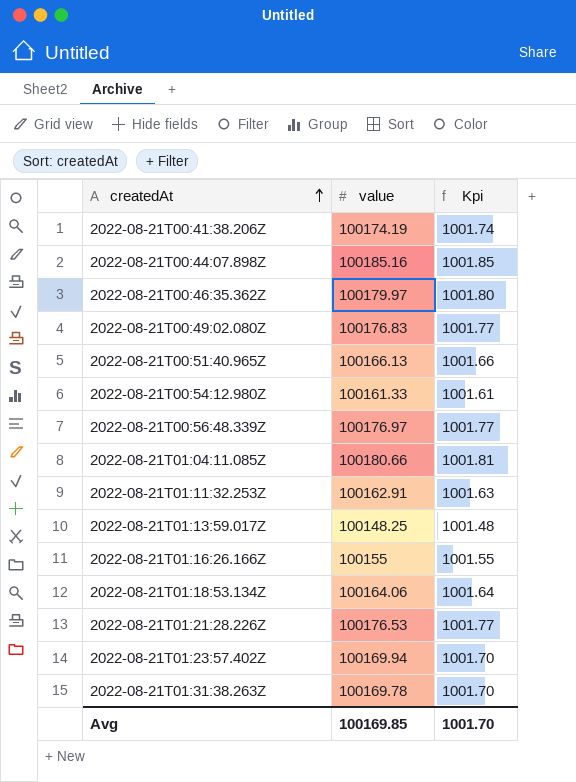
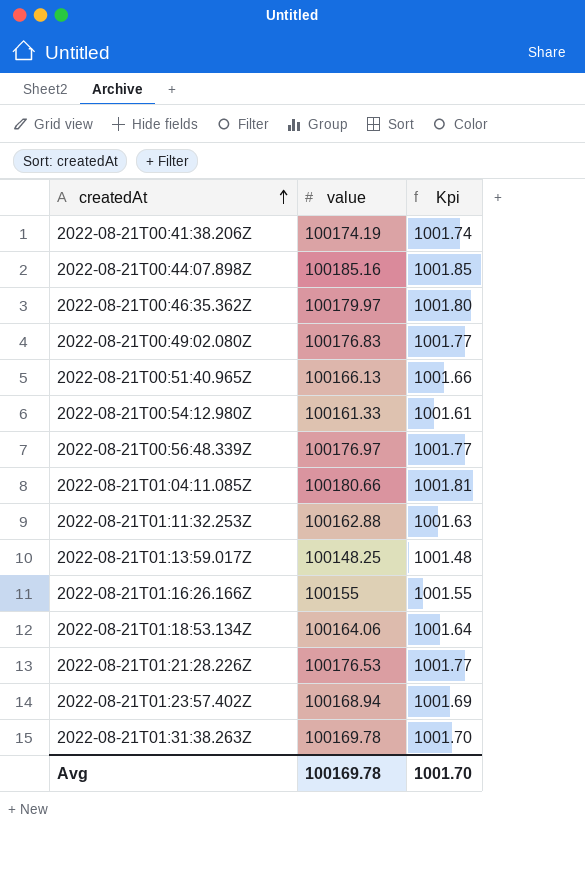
2022-08-21T01:11:32.253Z | value: 100162.91 -> 100162.88
2022-08-21T01:23:57.402Z | value: 100169.94 -> 100168.94
2022-08-21T01:23:57.402Z | Kpi: 1001.70 -> 1001.69
Avg | value: 100169.85 -> 100169.78

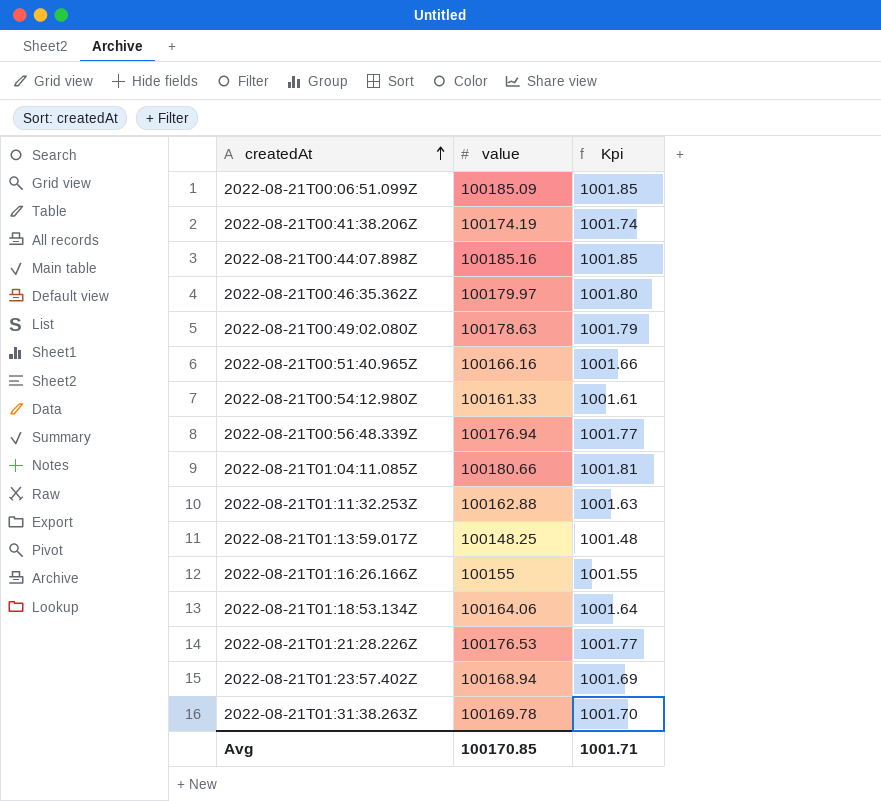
row 2022-08-21T00:06:51.099Z: none -> 100185.09 | 1001.85
2022-08-21T00:49:02.080Z | value: 100176.83 -> 100178.63
2022-08-21T00:49:02.080Z | Kpi: 1001.77 -> 1001.79
2022-08-21T00:51:40.965Z | value: 100166.13 -> 100166.16
2022-08-21T00:56:48.339Z | value: 100176.97 -> 100176.94
Avg | value: 100169.78 -> 100170.85
Avg | Kpi: 1001.70 -> 1001.71

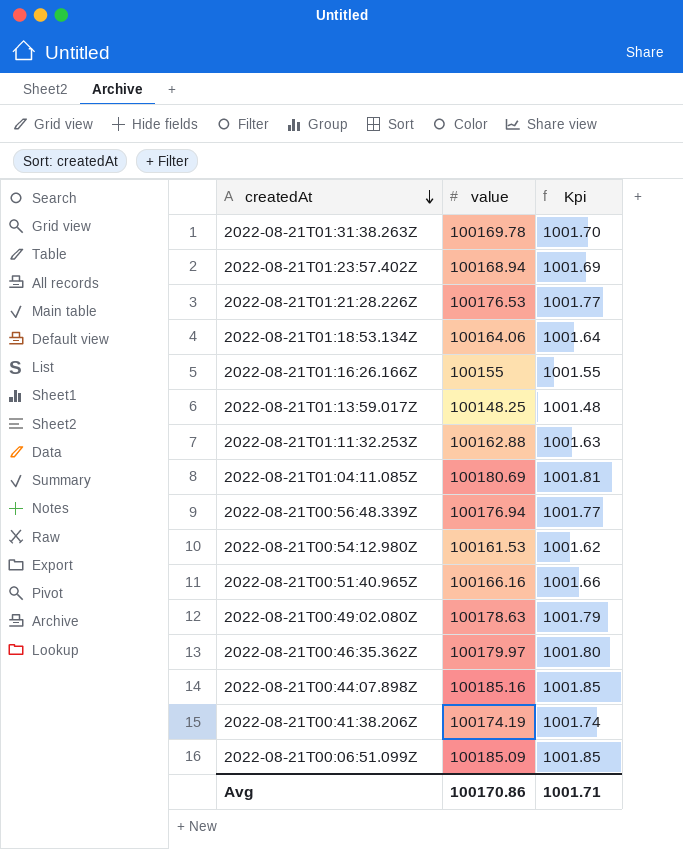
row order: createdAt ascending -> createdAt descending
2022-08-21T01:04:11.085Z | value: 100180.66 -> 100180.69
2022-08-21T00:54:12.980Z | value: 100161.33 -> 100161.53
2022-08-21T00:54:12.980Z | Kpi: 1001.61 -> 1001.62
Avg | value: 100170.85 -> 100170.86

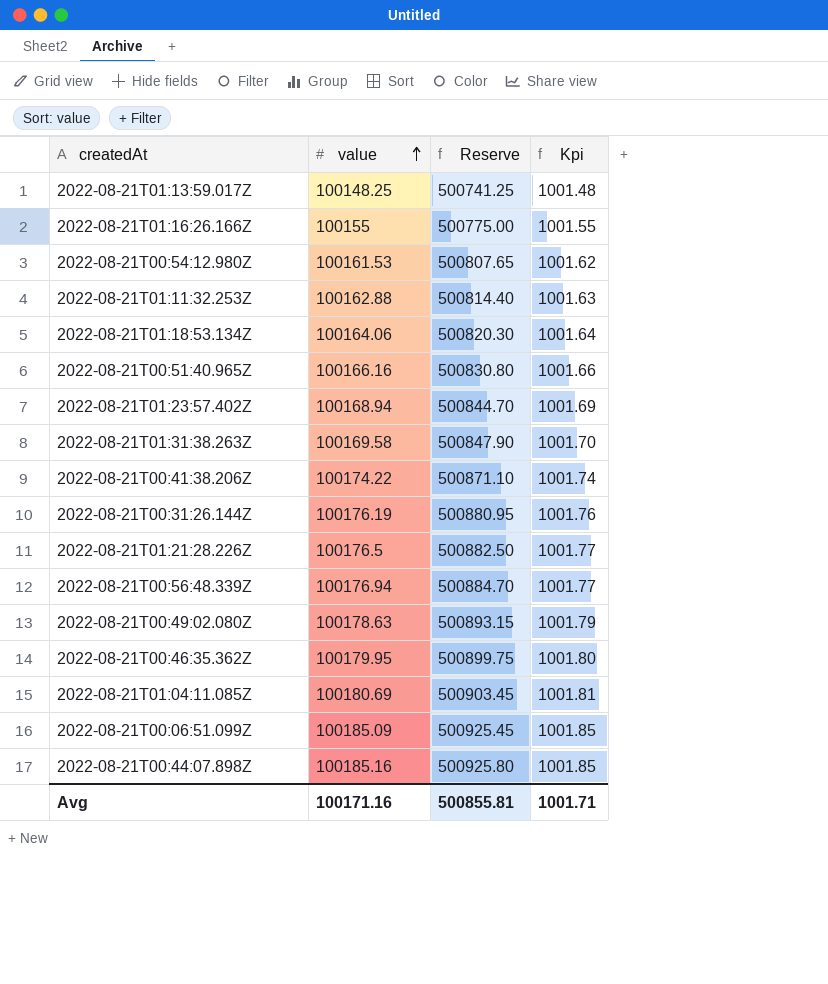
row order: createdAt descending -> value ascending
column Reserve | formula: none -> [value] * 5
2022-08-21T01:31:38.263Z | value: 100169.78 -> 100169.58
2022-08-21T00:41:38.206Z | value: 100174.19 -> 100174.22
row 2022-08-21T00:31:26.144Z: none -> 100176.19 | 500880.95 | 1001.76
2022-08-21T01:21:28.226Z | value: 100176.53 -> 100176.5
2022-08-21T00:46:35.362Z | value: 100179.97 -> 100179.95
Avg | value: 100170.86 -> 100171.16

